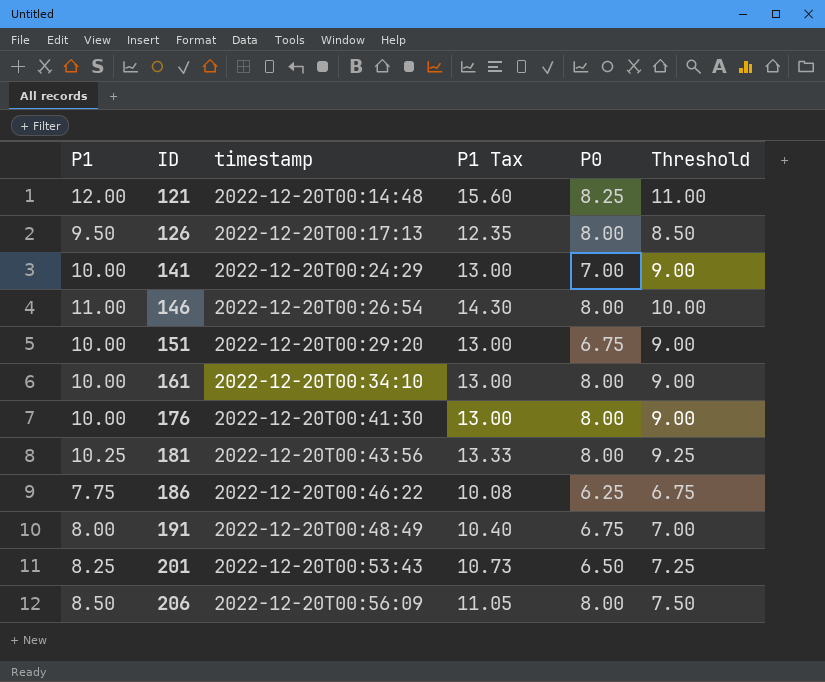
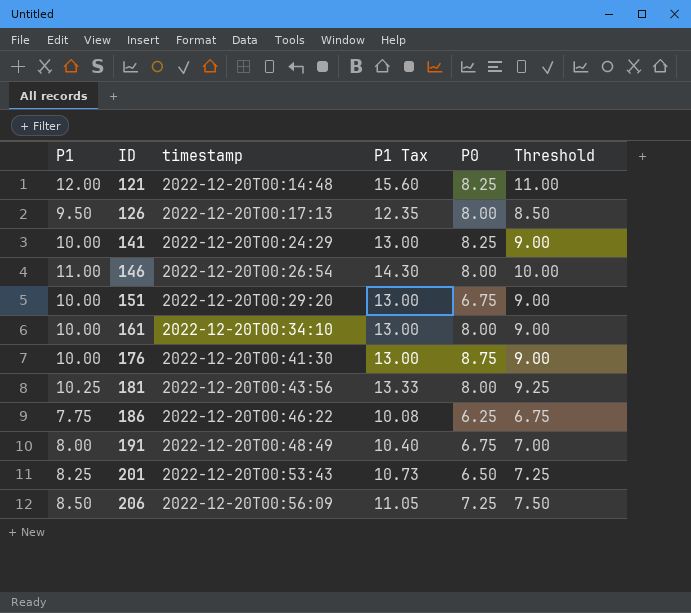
141 | P0: 7.00 -> 8.25
176 | P0: 8.00 -> 8.75
206 | P0: 8.00 -> 7.25

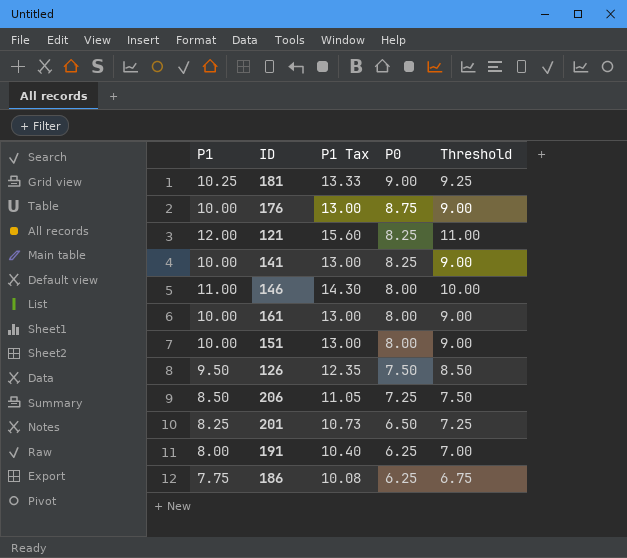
row order: ID ascending -> P0 descending
column timestamp | position: 3 -> none
181 | P0: 8.00 -> 9.00
151 | P0: 6.75 -> 8.00
126 | P0: 8.00 -> 7.50
191 | P0: 6.75 -> 6.25

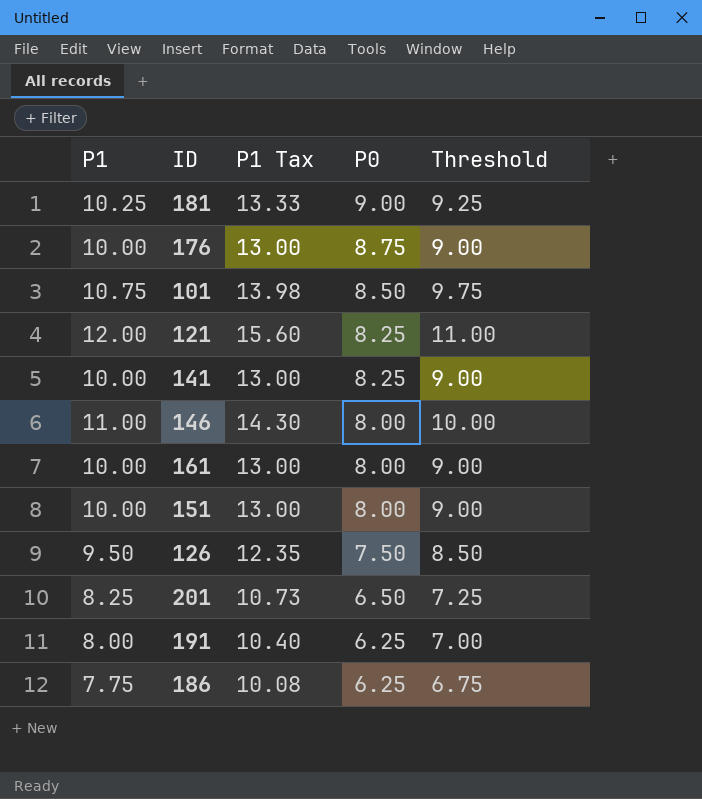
row 206: 8.50 | 11.05 | 7.25 | 7.50 -> none
row 101: none -> 10.75 | 13.98 | 8.50 | 9.75

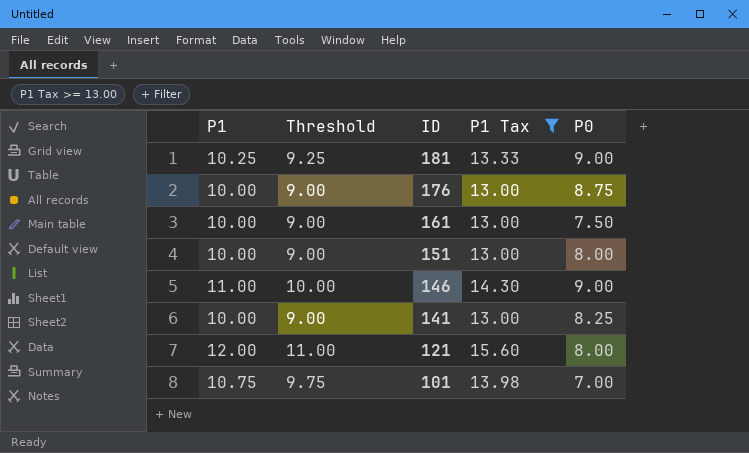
filter: none -> P1 Tax >= 13.00
row order: P0 descending -> ID descending
column Threshold | position: 5 -> 2
161 | P0: 8.00 -> 7.50
146 | P0: 8.00 -> 9.00
121 | P0: 8.25 -> 8.00
101 | P0: 8.50 -> 7.00

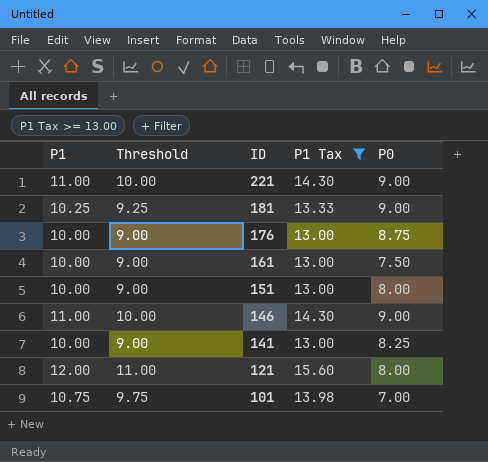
row 221: none -> 11.00 | 10.00 | 14.30 | 9.00

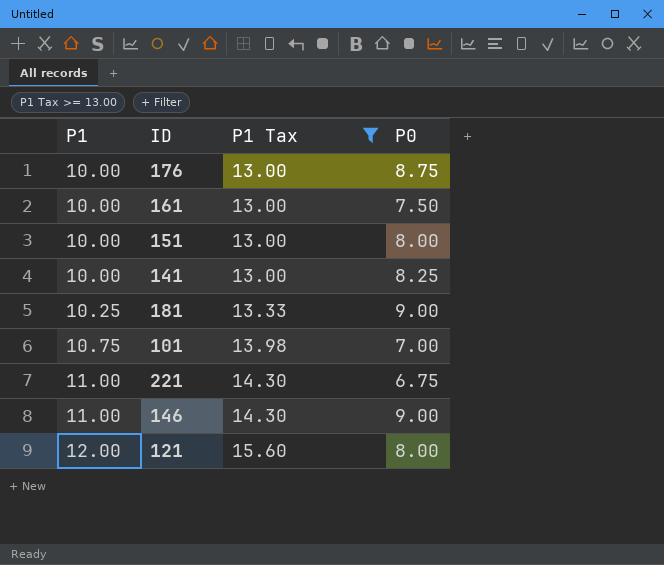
row order: ID descending -> P1 ascending
column Threshold | formula: [P1] - 1 -> none
221 | P0: 9.00 -> 6.75

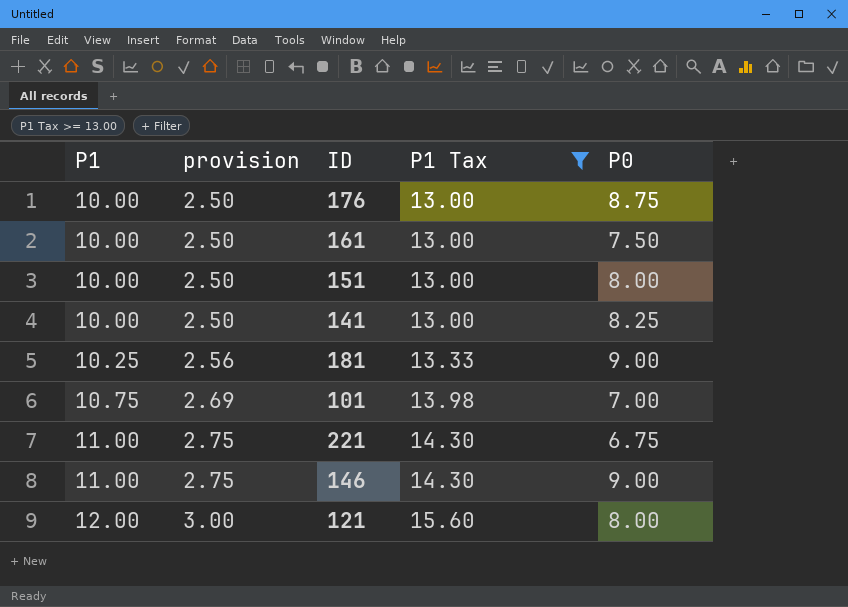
column provision | formula: none -> [P1] * 0.25

